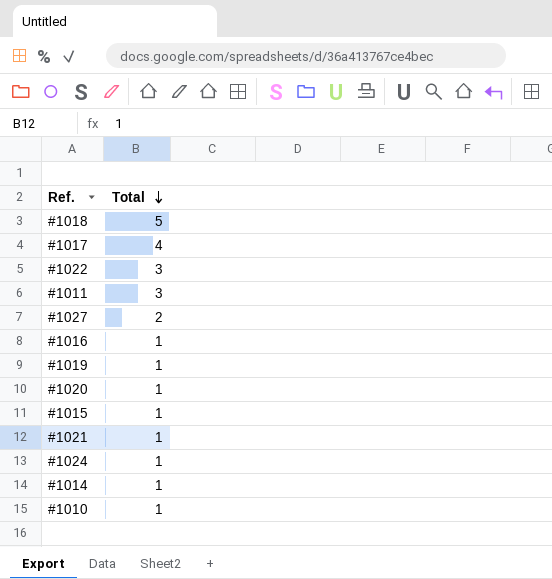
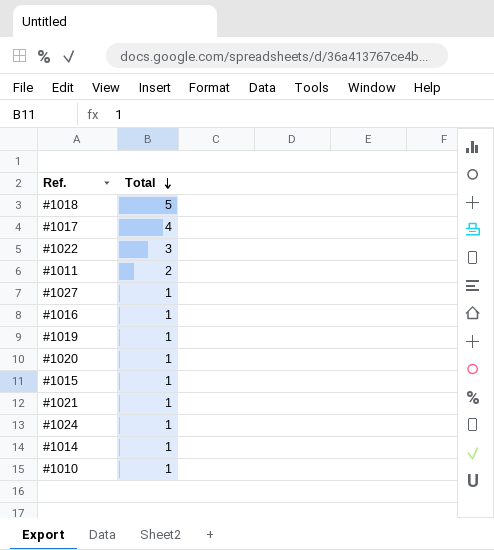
#1011 | Total: 3 -> 2
#1027 | Total: 2 -> 1

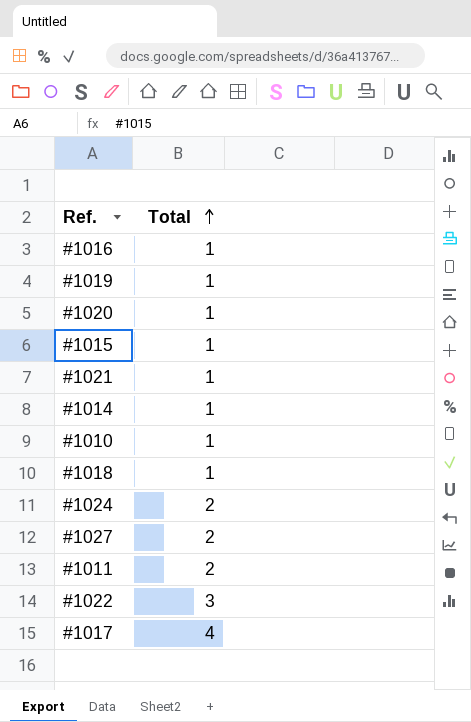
row order: Total descending -> Total ascending
#1018 | Total: 5 -> 1
#1024 | Total: 1 -> 2
#1027 | Total: 1 -> 2

